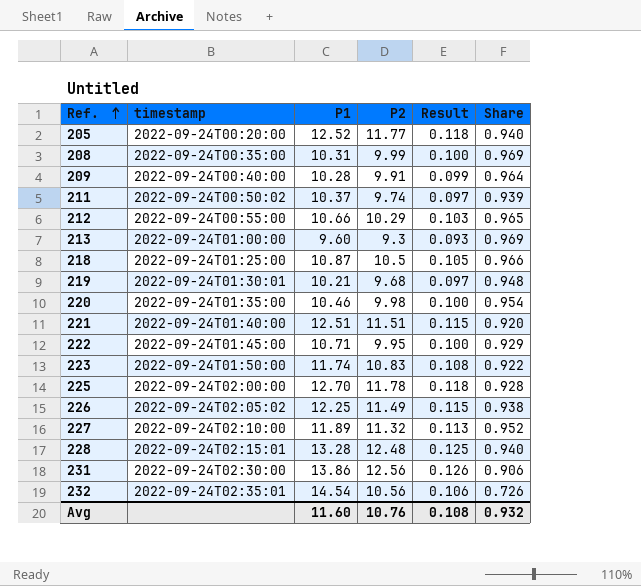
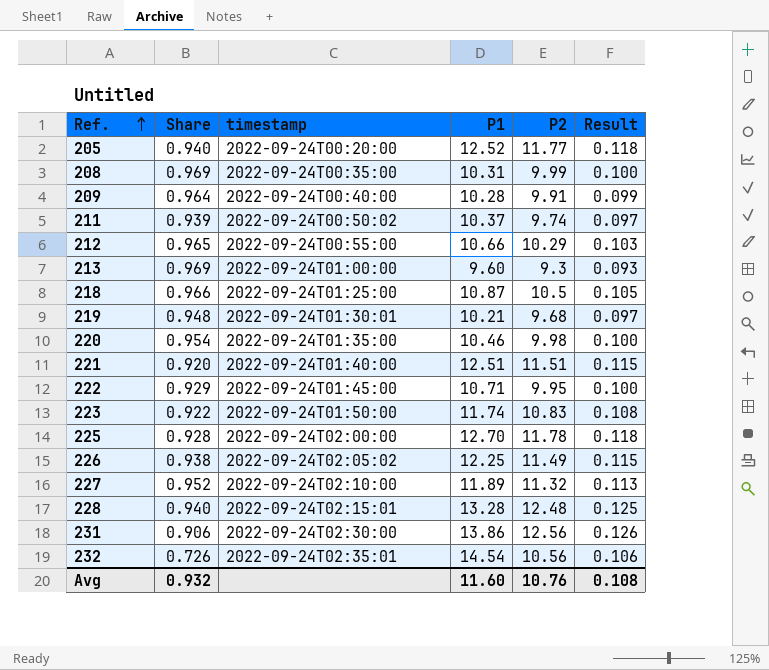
column Share | position: 6 -> 2

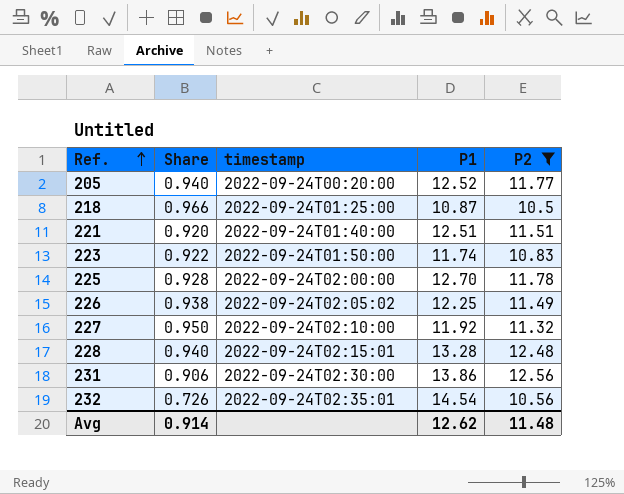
filter: none -> P2 >= 10.5
column Result | formula: [P2] * 0.01 -> none
227 | Share: 0.952 -> 0.950
227 | P1: 11.89 -> 11.92
Avg | Share: 0.932 -> 0.914
Avg | P1: 11.60 -> 12.62
Avg | P2: 10.76 -> 11.48

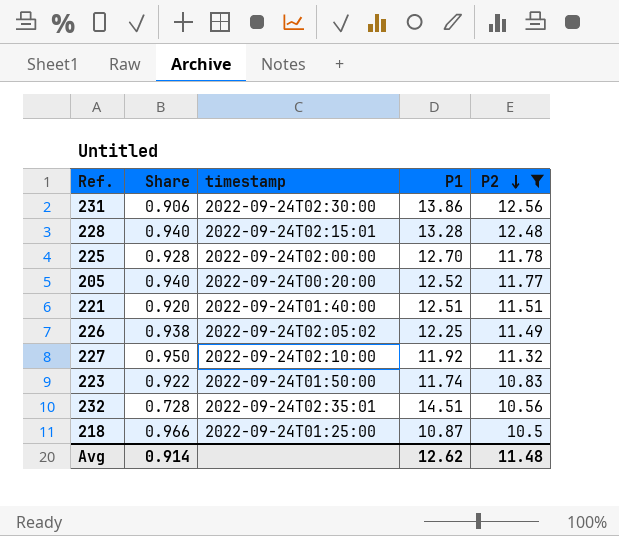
row order: Ref. ascending -> P2 descending
232 | Share: 0.726 -> 0.728
232 | P1: 14.54 -> 14.51

